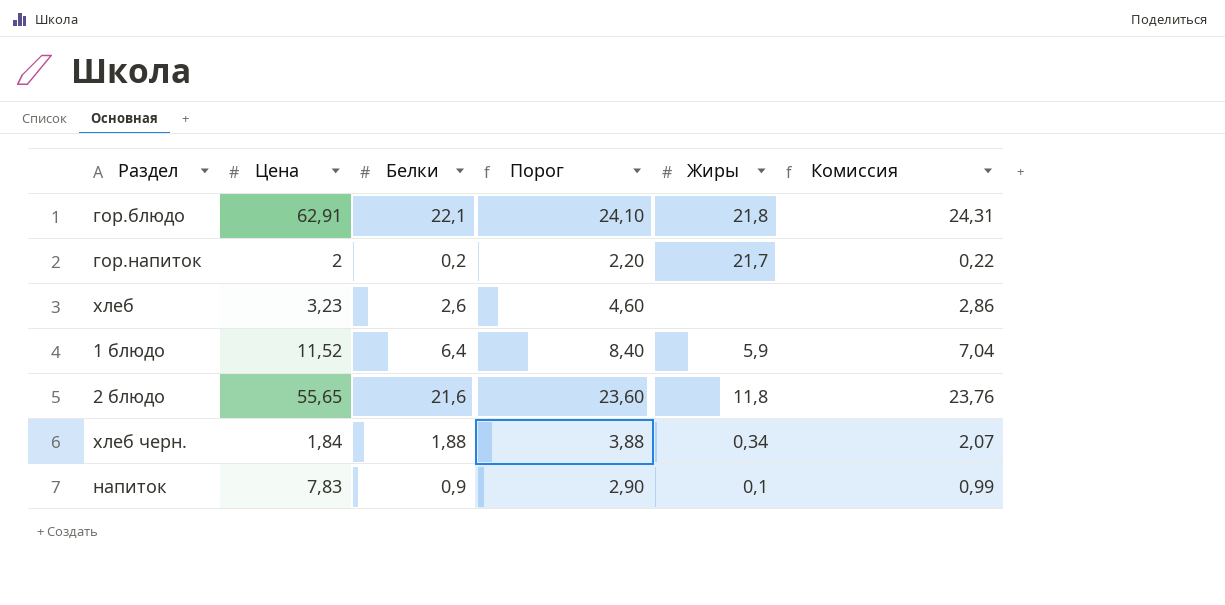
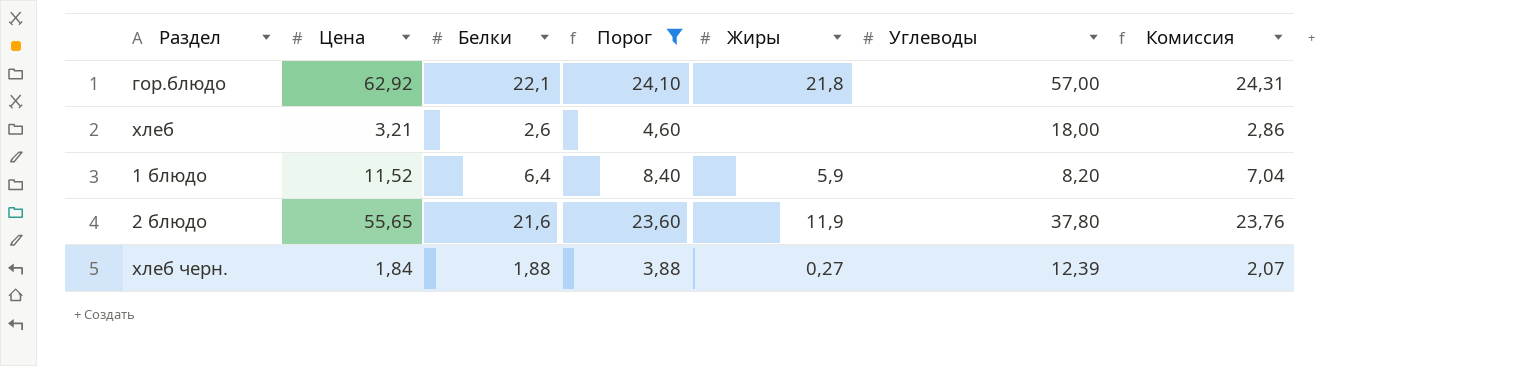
filter: none -> Порог >= 3,88
column Углеводы | position: none -> 6
гор.блюдо | Цена: 62,91 -> 62,92
хлеб | Цена: 3,23 -> 3,21
2 блюдо | Жиры: 11,8 -> 11,9
хлеб черн. | Жиры: 0,34 -> 0,27

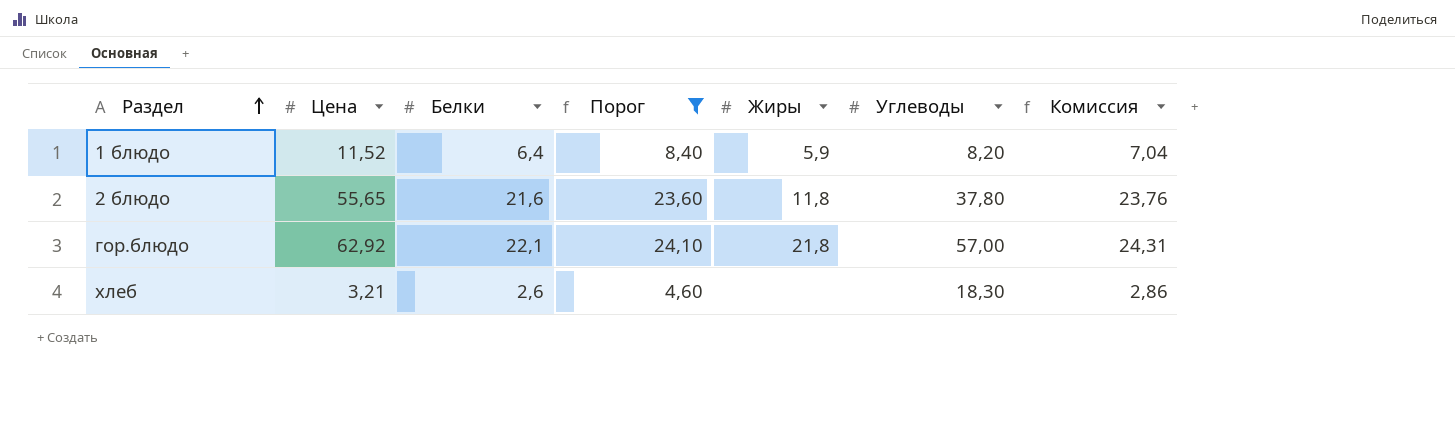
row order: none -> Раздел ascending
row хлеб черн.: 1,84 | 1,88 | 3,88 | 0,27 | 12,39 | 2,07 -> none
2 блюдо | Жиры: 11,9 -> 11,8
хлеб | Углеводы: 18,00 -> 18,30

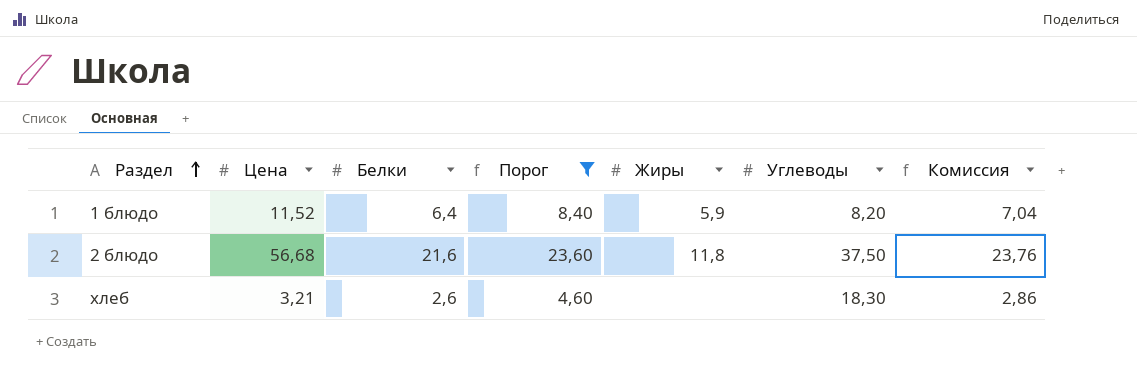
row гор.блюдо: 62,92 | 22,1 | 24,10 | 21,8 | 57,00 | 24,31 -> none
2 блюдо | Цена: 55,65 -> 56,68
2 блюдо | Углеводы: 37,80 -> 37,50

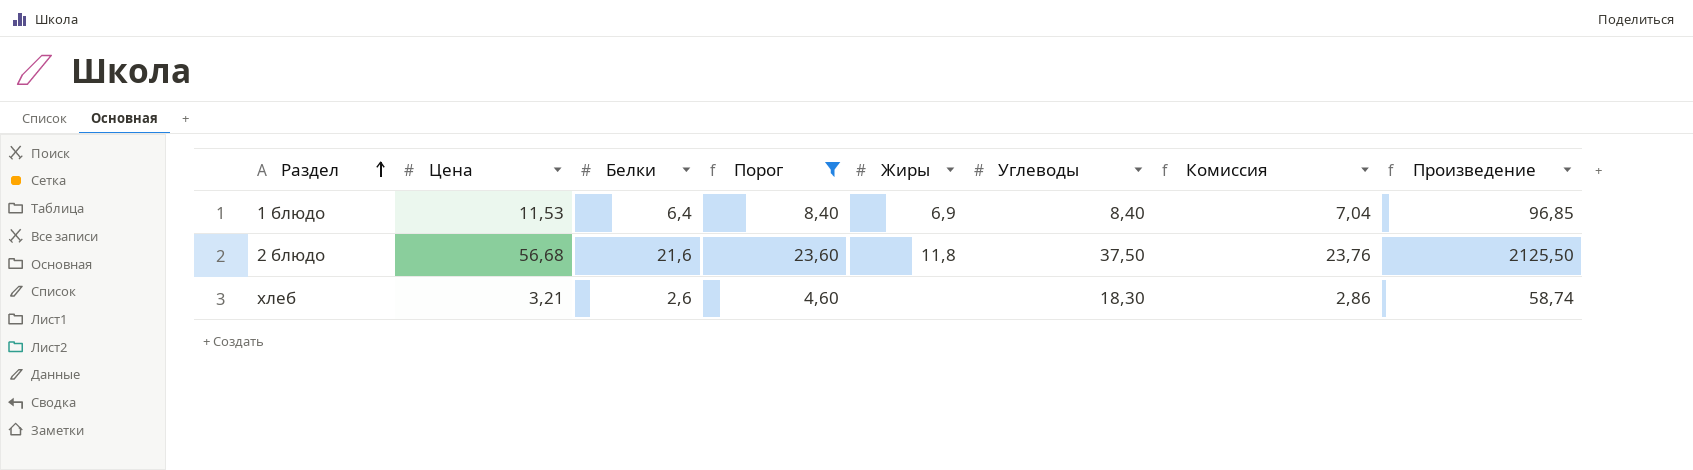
column Произведение | formula: none -> [Цена] * [Углеводы]
1 блюдо | Цена: 11,52 -> 11,53
1 блюдо | Жиры: 5,9 -> 6,9
1 блюдо | Углеводы: 8,20 -> 8,40

